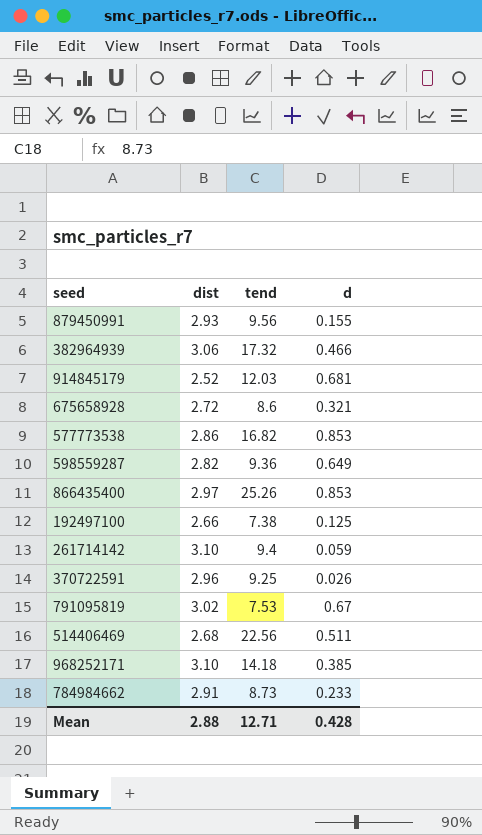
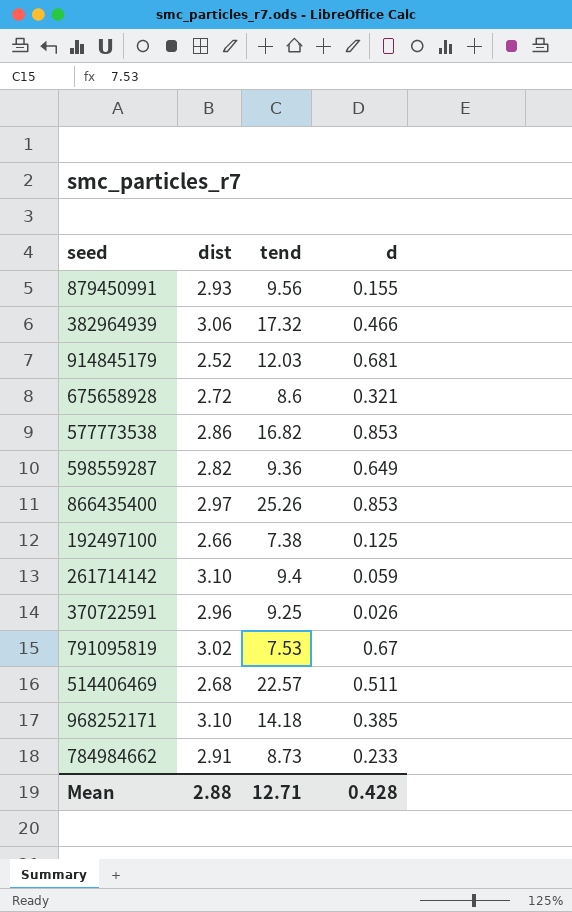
514406469 | tend: 22.56 -> 22.57

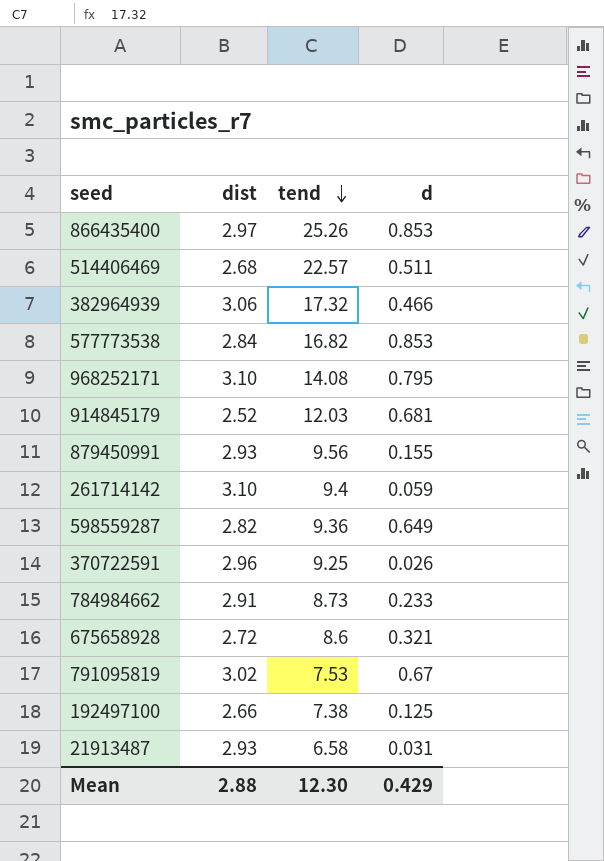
row order: none -> tend descending
577773538 | dist: 2.86 -> 2.84
968252171 | tend: 14.18 -> 14.08
968252171 | d: 0.385 -> 0.795
row 21913487: none -> 2.93 | 6.58 | 0.031
Mean | tend: 12.71 -> 12.30
Mean | d: 0.428 -> 0.429

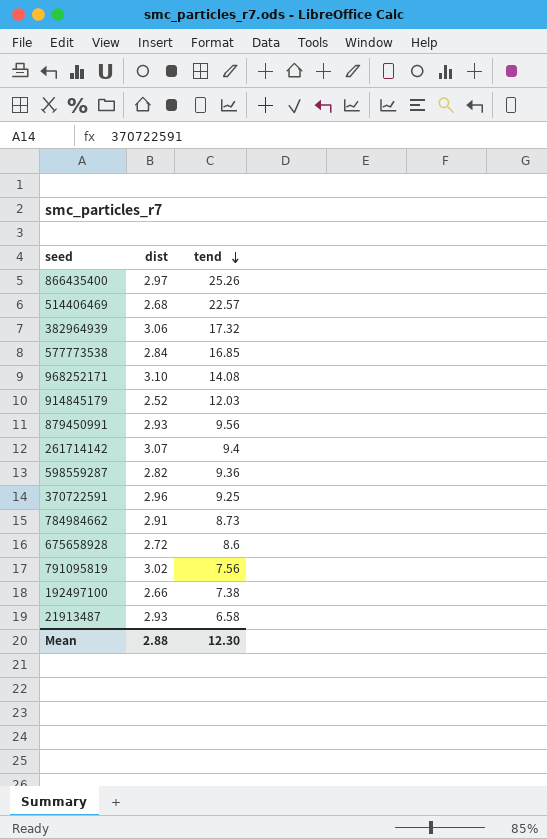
column d | position: 4 -> none
577773538 | tend: 16.82 -> 16.85
261714142 | dist: 3.10 -> 3.07
791095819 | tend: 7.53 -> 7.56

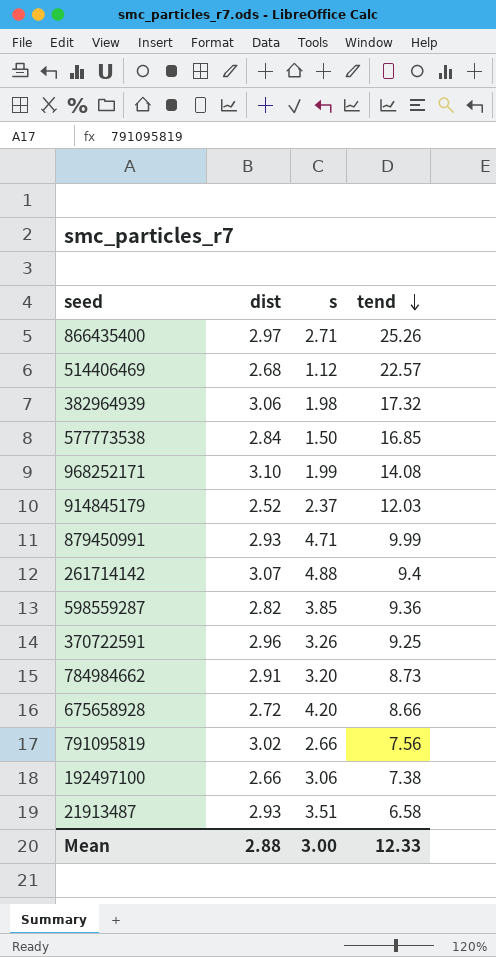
column s | position: none -> 3
879450991 | tend: 9.56 -> 9.99
675658928 | tend: 8.6 -> 8.66
Mean | tend: 12.30 -> 12.33

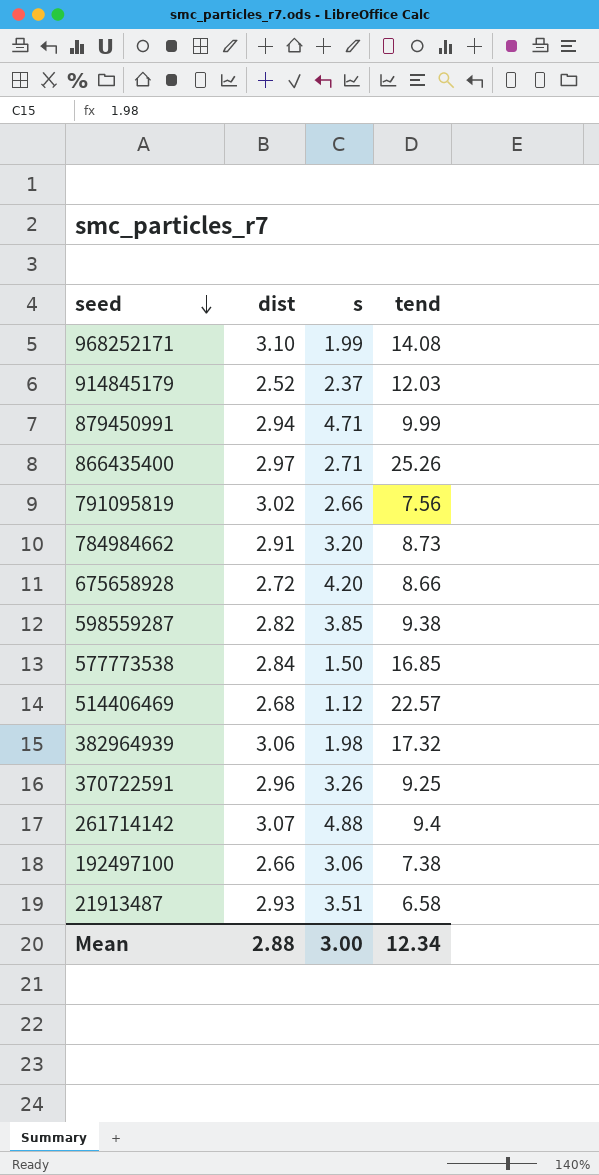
row order: tend descending -> seed descending
879450991 | dist: 2.93 -> 2.94
598559287 | tend: 9.36 -> 9.38
Mean | tend: 12.33 -> 12.34

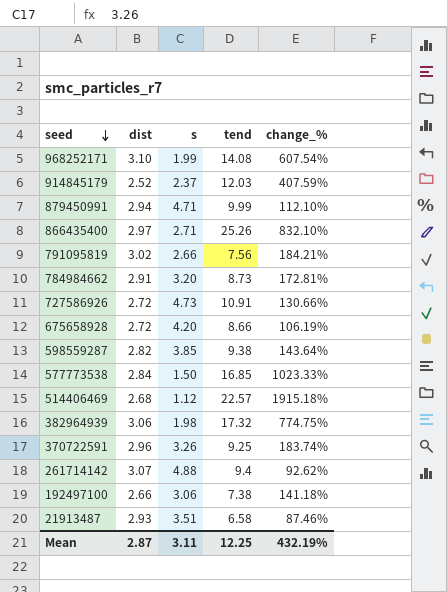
column change_% | formula: none -> ([tend] - [s]) / [s]
row 727586926: none -> 2.72 | 4.73 | 10.91 | 130.66%
Mean | dist: 2.88 -> 2.87
Mean | s: 3.00 -> 3.11
Mean | tend: 12.34 -> 12.25

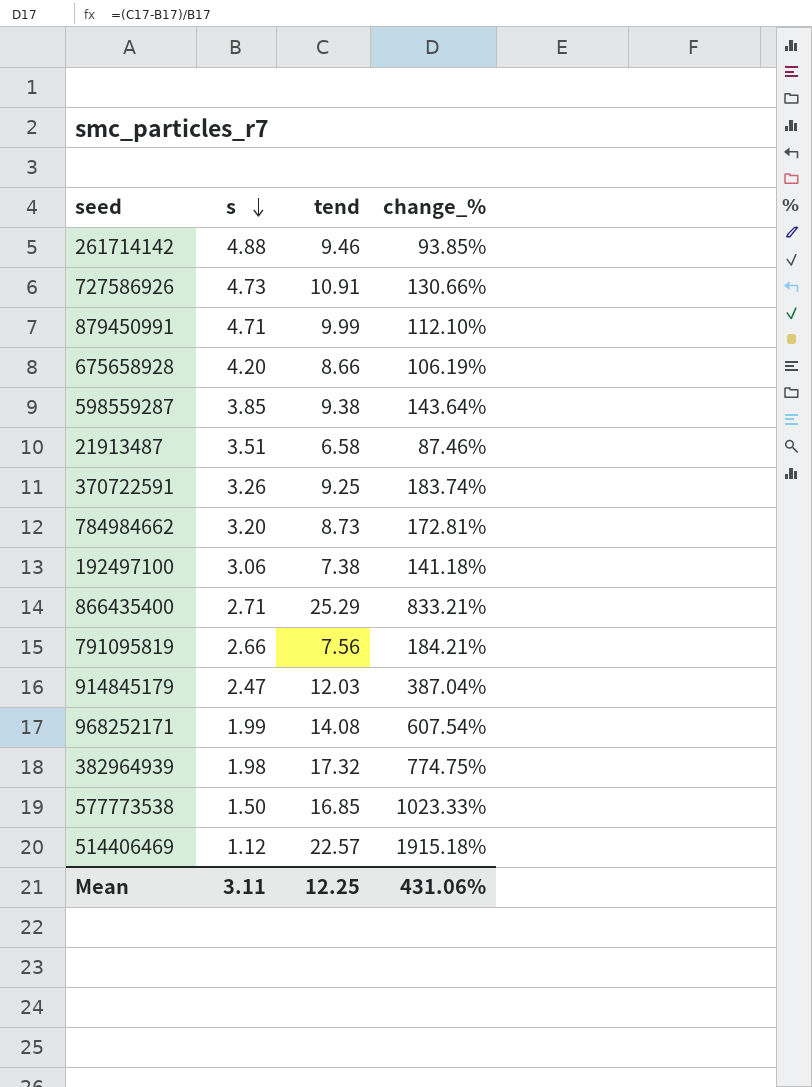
row order: seed descending -> s descending
column dist | position: 2 -> none
261714142 | tend: 9.4 -> 9.46
261714142 | change_%: 92.62% -> 93.85%
866435400 | tend: 25.26 -> 25.29
866435400 | change_%: 832.10% -> 833.21%
914845179 | s: 2.37 -> 2.47
914845179 | change_%: 407.59% -> 387.04%
Mean | change_%: 432.19% -> 431.06%

